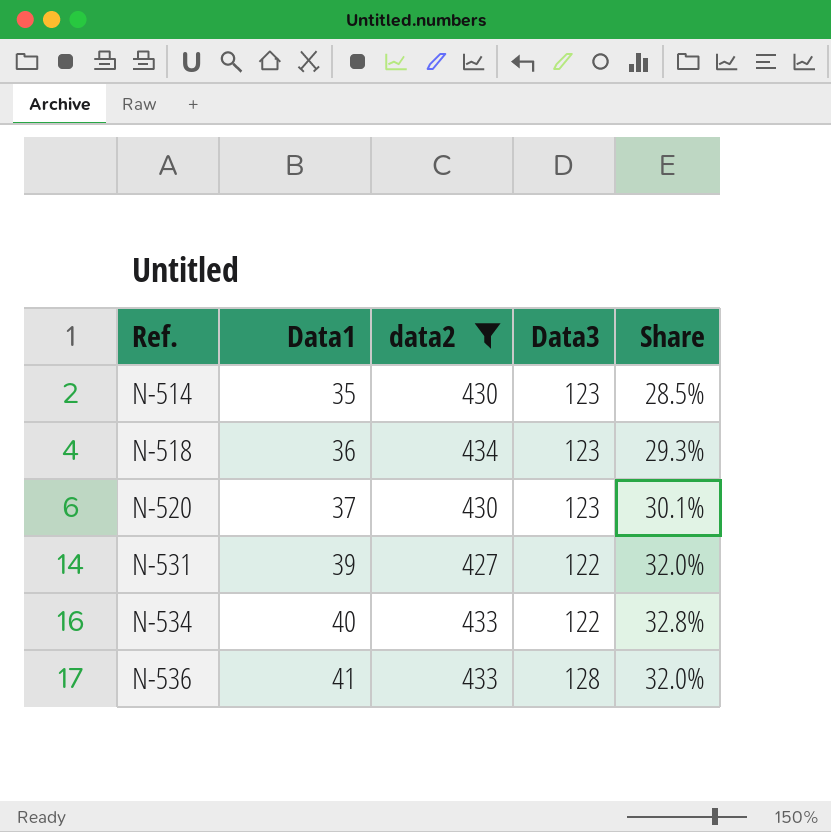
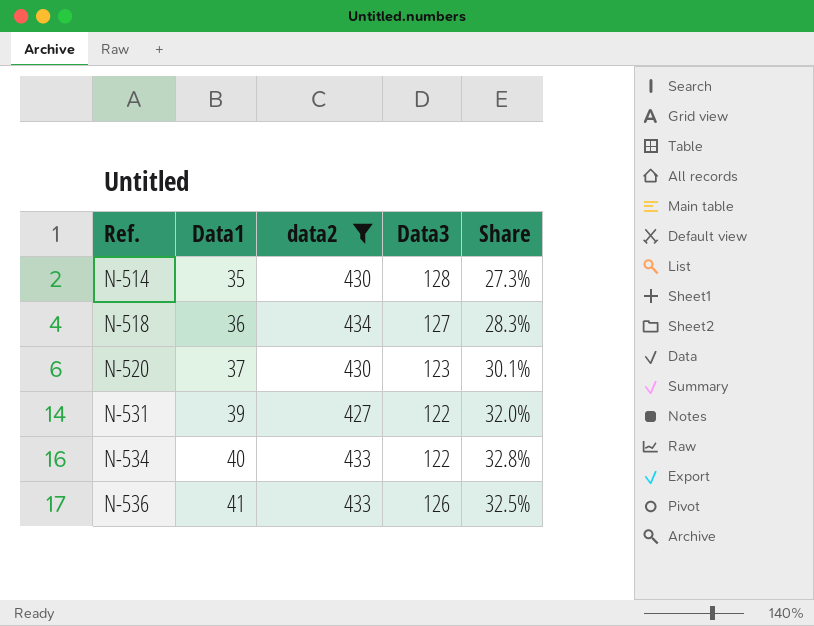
N-514 | Data3: 123 -> 128
N-514 | Share: 28.5% -> 27.3%
N-518 | Data3: 123 -> 127
N-518 | Share: 29.3% -> 28.3%
N-536 | Data3: 128 -> 126
N-536 | Share: 32.0% -> 32.5%

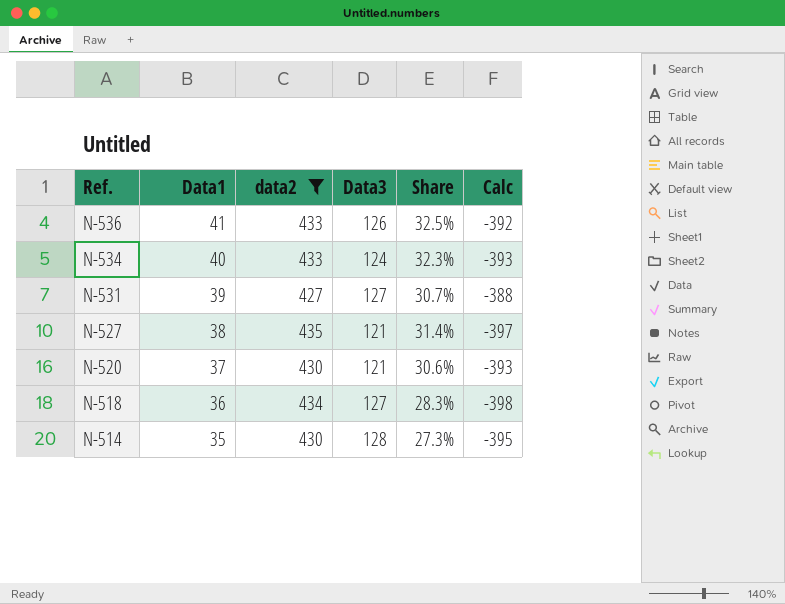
row order: Ref. ascending -> Ref. descending
column Calc | formula: none -> [Data1] - [data2]
N-534 | Data3: 122 -> 124
N-534 | Share: 32.8% -> 32.3%
N-531 | Data3: 122 -> 127
N-531 | Share: 32.0% -> 30.7%
row N-527: none -> 38 | 435 | 121 | 31.4% | -397
N-520 | Data3: 123 -> 121
N-520 | Share: 30.1% -> 30.6%

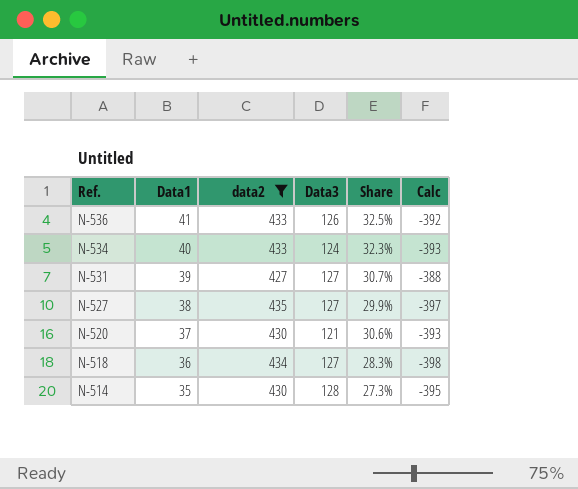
N-527 | Data3: 121 -> 127
N-527 | Share: 31.4% -> 29.9%

